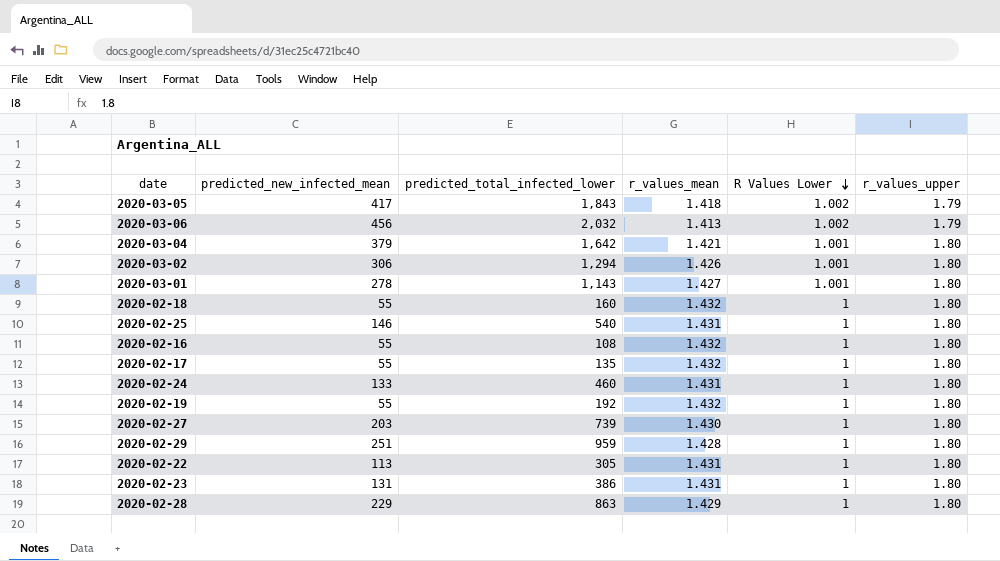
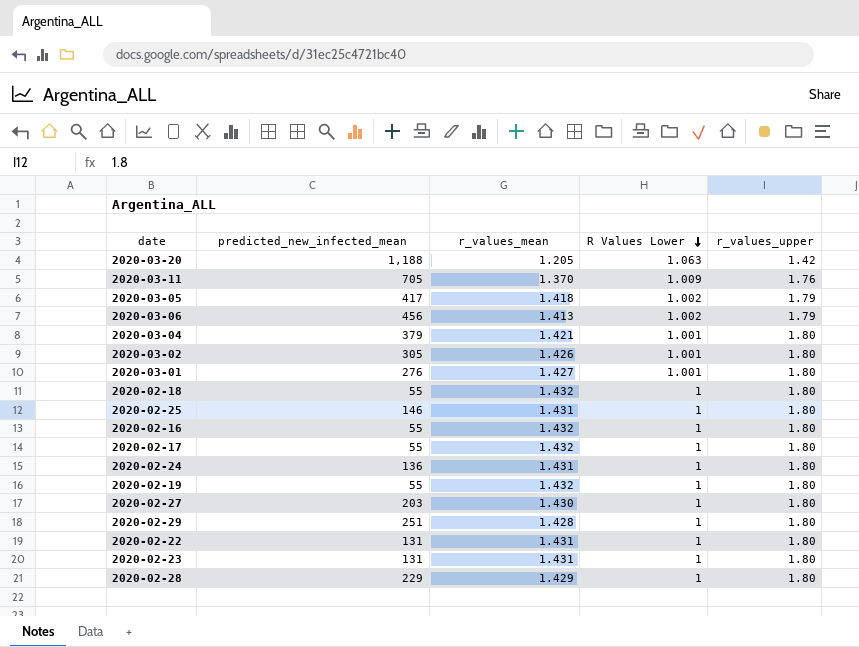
column predicted_total_infected_lower | position: 3 -> none
row 2020-03-20: none -> 1,188 | 1.205 | 1.063 | 1.42
row 2020-03-11: none -> 705 | 1.370 | 1.009 | 1.76
2020-03-02 | predicted_new_infected_mean: 306 -> 305
2020-03-01 | predicted_new_infected_mean: 278 -> 276
2020-02-24 | predicted_new_infected_mean: 133 -> 136
2020-02-22 | predicted_new_infected_mean: 113 -> 131

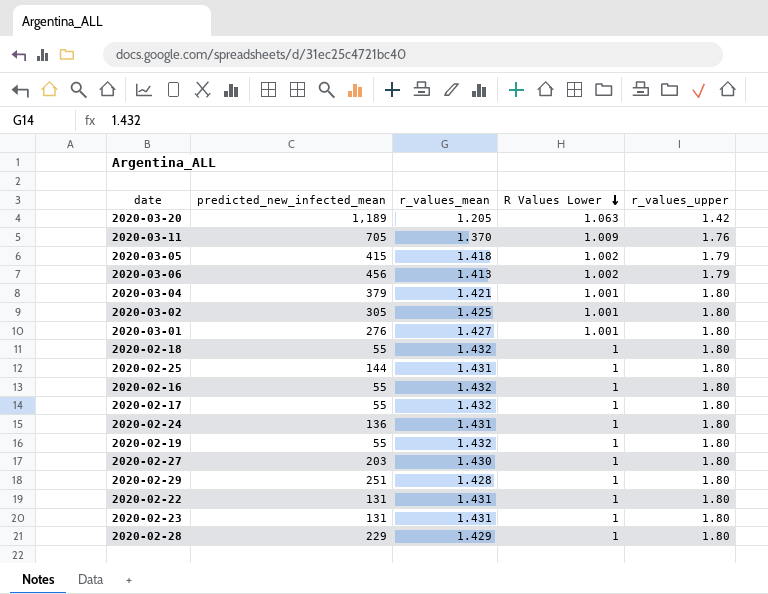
2020-03-20 | predicted_new_infected_mean: 1,188 -> 1,189
2020-03-05 | predicted_new_infected_mean: 417 -> 415
2020-03-02 | r_values_mean: 1.426 -> 1.425
2020-02-25 | predicted_new_infected_mean: 146 -> 144

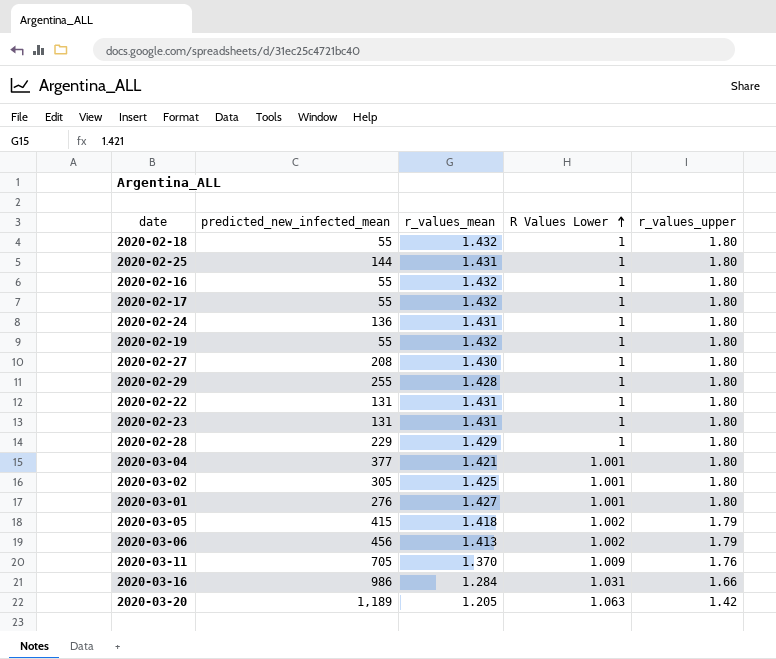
row order: R Values Lower descending -> R Values Lower ascending
2020-02-27 | predicted_new_infected_mean: 203 -> 208
2020-02-29 | predicted_new_infected_mean: 251 -> 255
2020-03-04 | predicted_new_infected_mean: 379 -> 377
row 2020-03-16: none -> 986 | 1.284 | 1.031 | 1.66

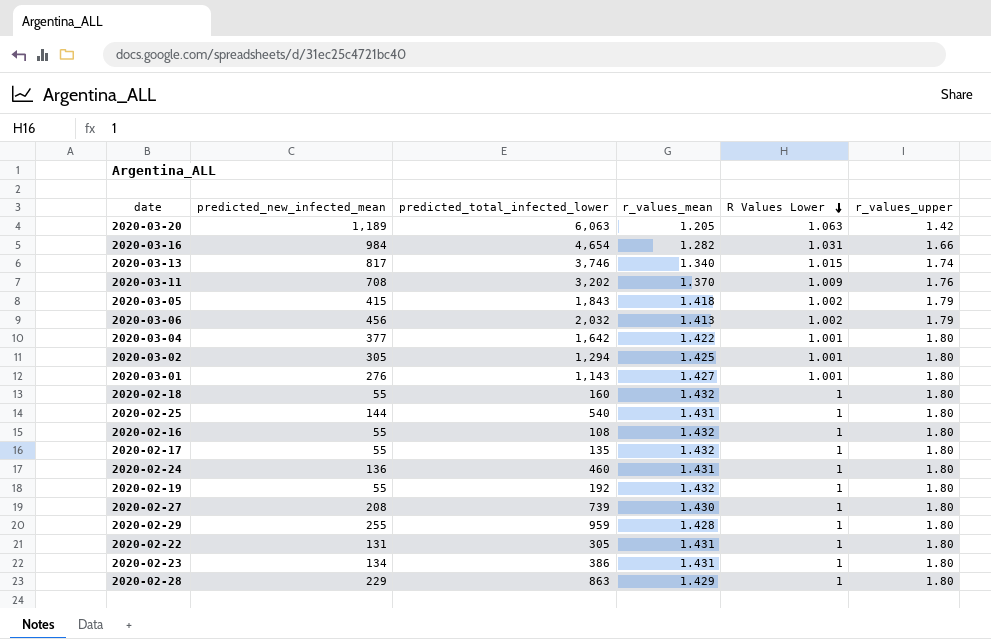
row order: R Values Lower ascending -> R Values Lower descending
column predicted_total_infected_lower | position: none -> 3
2020-03-16 | predicted_new_infected_mean: 986 -> 984
2020-03-16 | r_values_mean: 1.284 -> 1.282
row 2020-03-13: none -> 817 | 3,746 | 1.340 | 1.015 | 1.74
2020-03-11 | predicted_new_infected_mean: 705 -> 708
2020-03-04 | r_values_mean: 1.421 -> 1.422
2020-02-23 | predicted_new_infected_mean: 131 -> 134

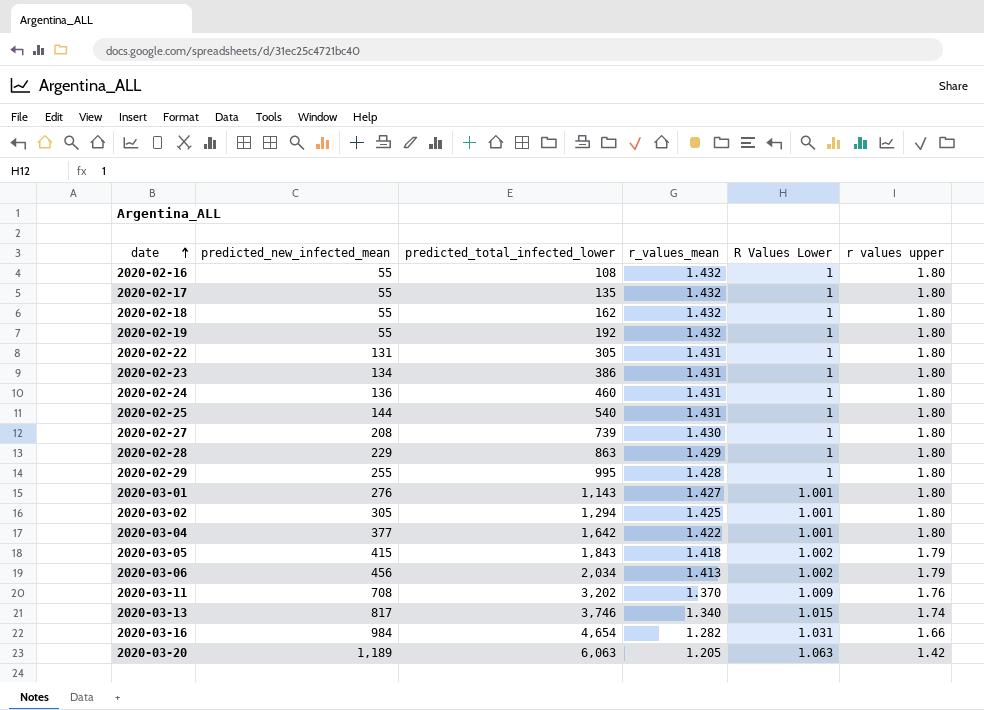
row order: R Values Lower descending -> date ascending
column name: r_values_upper -> r values upper
2020-02-18 | predicted_total_infected_lower: 160 -> 162
2020-02-29 | predicted_total_infected_lower: 959 -> 995
2020-03-06 | predicted_total_infected_lower: 2,032 -> 2,034

